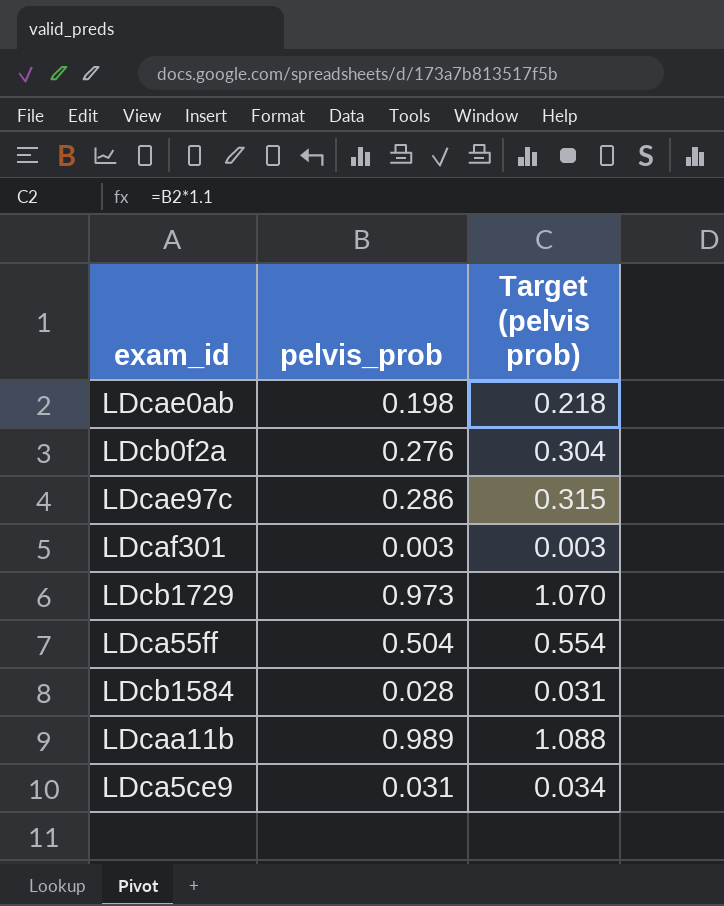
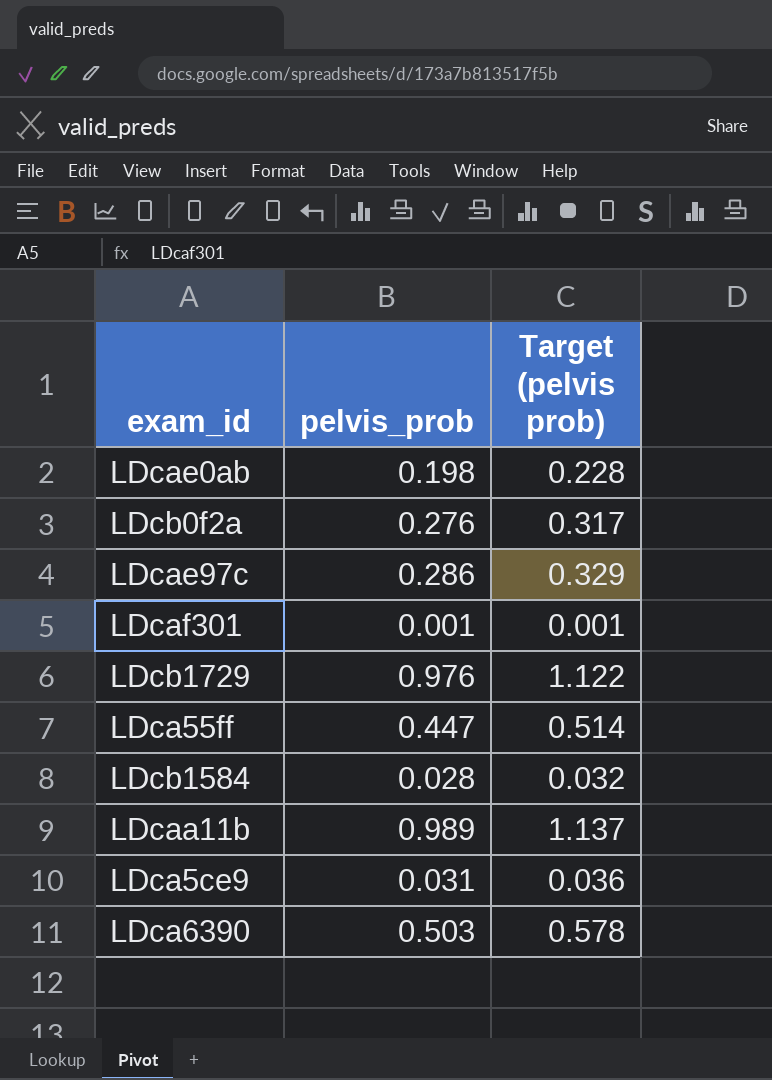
column Target (pelvis prob) | formula: [pelvis_prob] * 1.1 -> [pelvis_prob] * 1.15
LDcaf301 | pelvis_prob: 0.003 -> 0.001
LDcb1729 | pelvis_prob: 0.973 -> 0.976
LDca55ff | pelvis_prob: 0.504 -> 0.447
row LDca6390: none -> 0.503 | 0.578

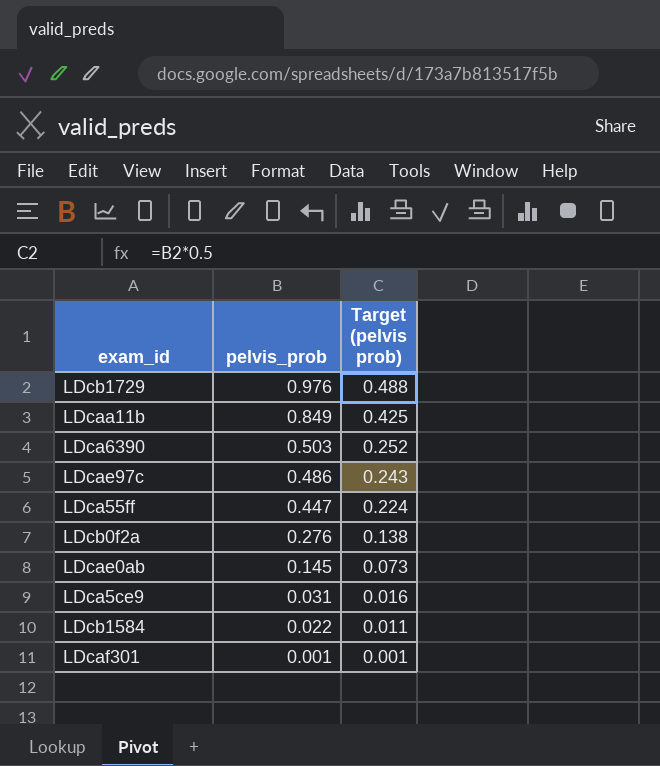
row order: none -> pelvis_prob descending
column Target (pelvis prob) | formula: [pelvis_prob] * 1.15 -> [pelvis_prob] * 0.5
LDcaa11b | pelvis_prob: 0.989 -> 0.849
LDcae97c | pelvis_prob: 0.286 -> 0.486
LDcae0ab | pelvis_prob: 0.198 -> 0.145
LDcb1584 | pelvis_prob: 0.028 -> 0.022

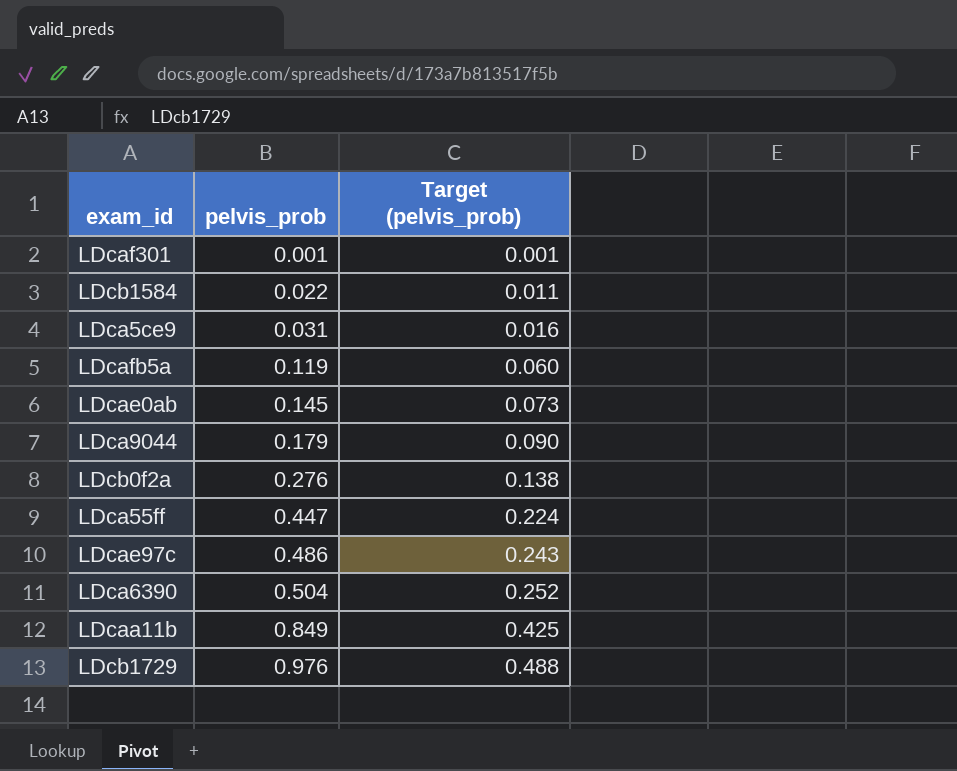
row order: pelvis_prob descending -> pelvis_prob ascending
column name: Target (pelvis prob) -> Target (pelvis_prob)
row LDcafb5a: none -> 0.119 | 0.060
row LDca9044: none -> 0.179 | 0.090
LDca6390 | pelvis_prob: 0.503 -> 0.504

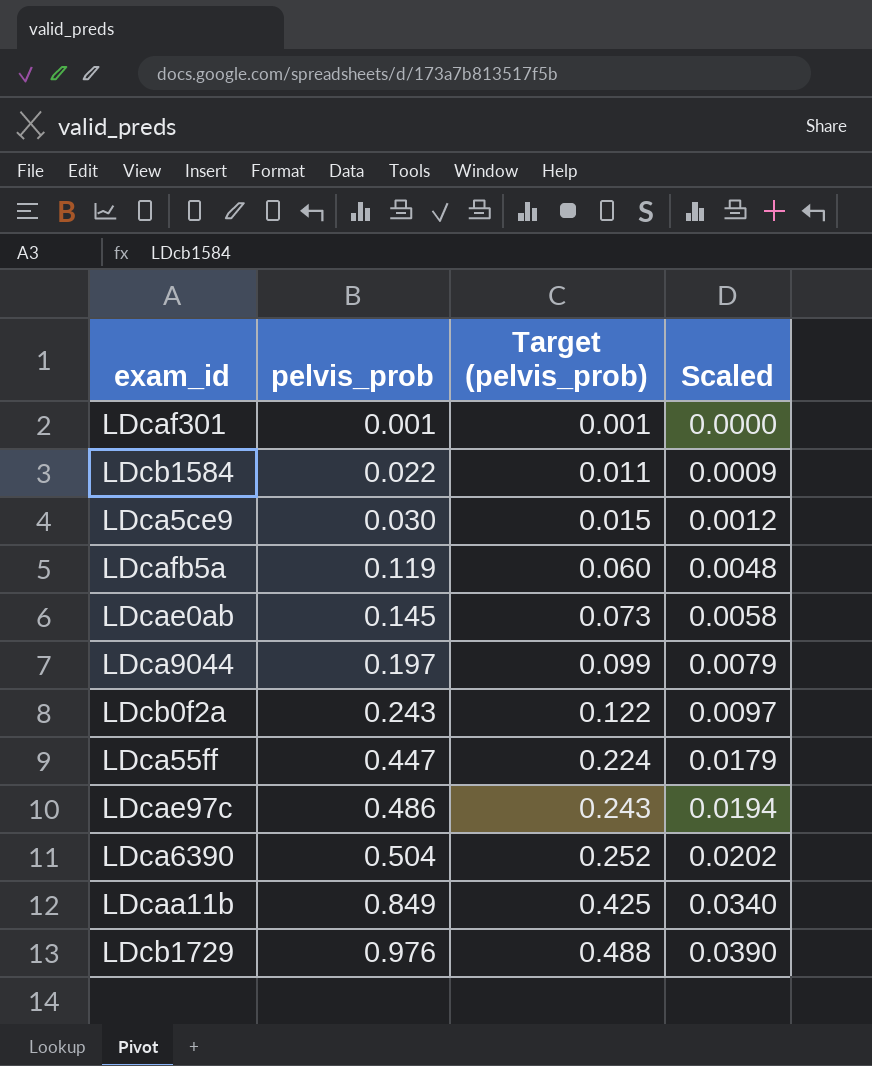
column Scaled | formula: none -> [pelvis_prob] * 0.04
LDca5ce9 | pelvis_prob: 0.031 -> 0.030
LDca5ce9 | Target (pelvis_prob): 0.016 -> 0.015
LDca9044 | pelvis_prob: 0.179 -> 0.197
LDca9044 | Target (pelvis_prob): 0.090 -> 0.099
LDcb0f2a | pelvis_prob: 0.276 -> 0.243
LDcb0f2a | Target (pelvis_prob): 0.138 -> 0.122

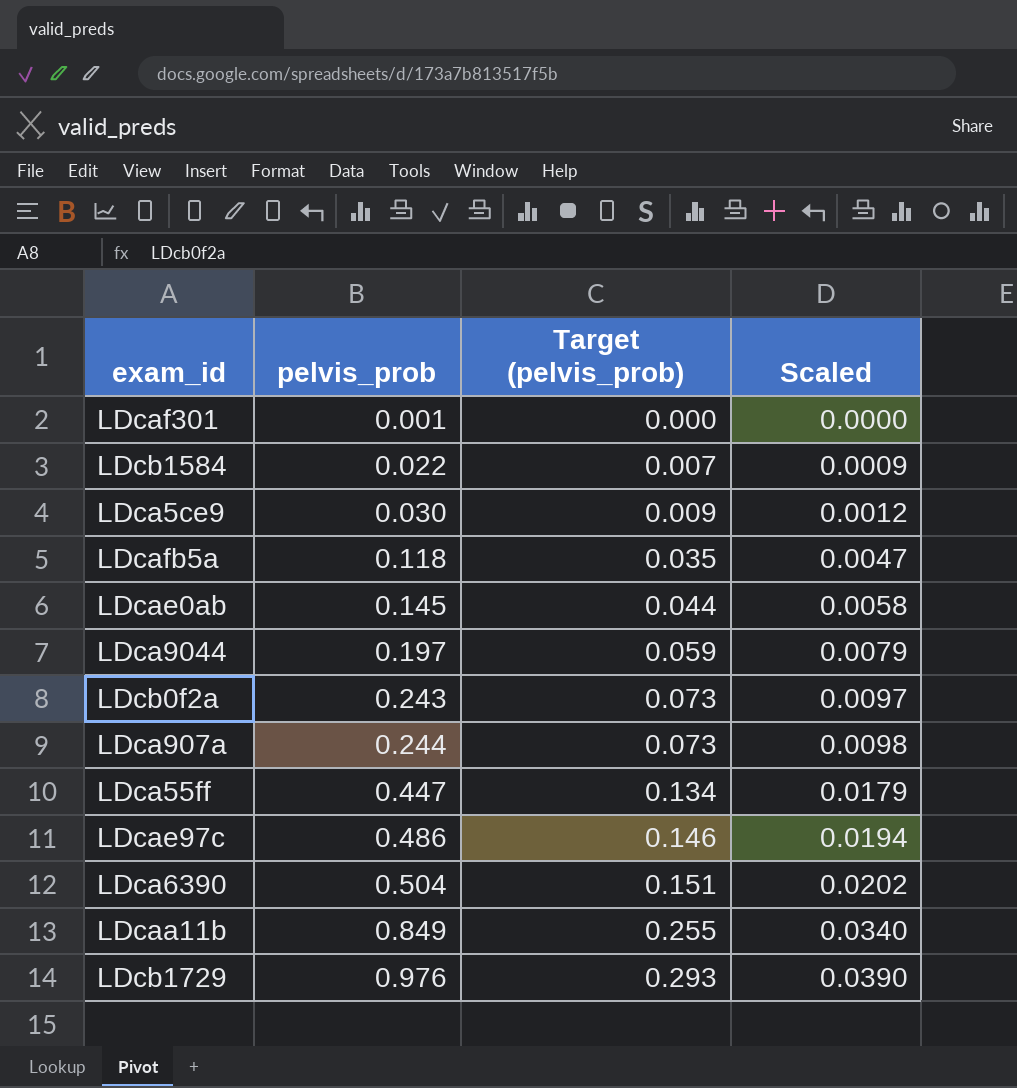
column Target (pelvis_prob) | formula: [pelvis_prob] * 0.5 -> [pelvis_prob] * 0.3
LDcafb5a | pelvis_prob: 0.119 -> 0.118
LDcafb5a | Scaled: 0.0048 -> 0.0047
row LDca907a: none -> 0.244 | 0.073 | 0.0098

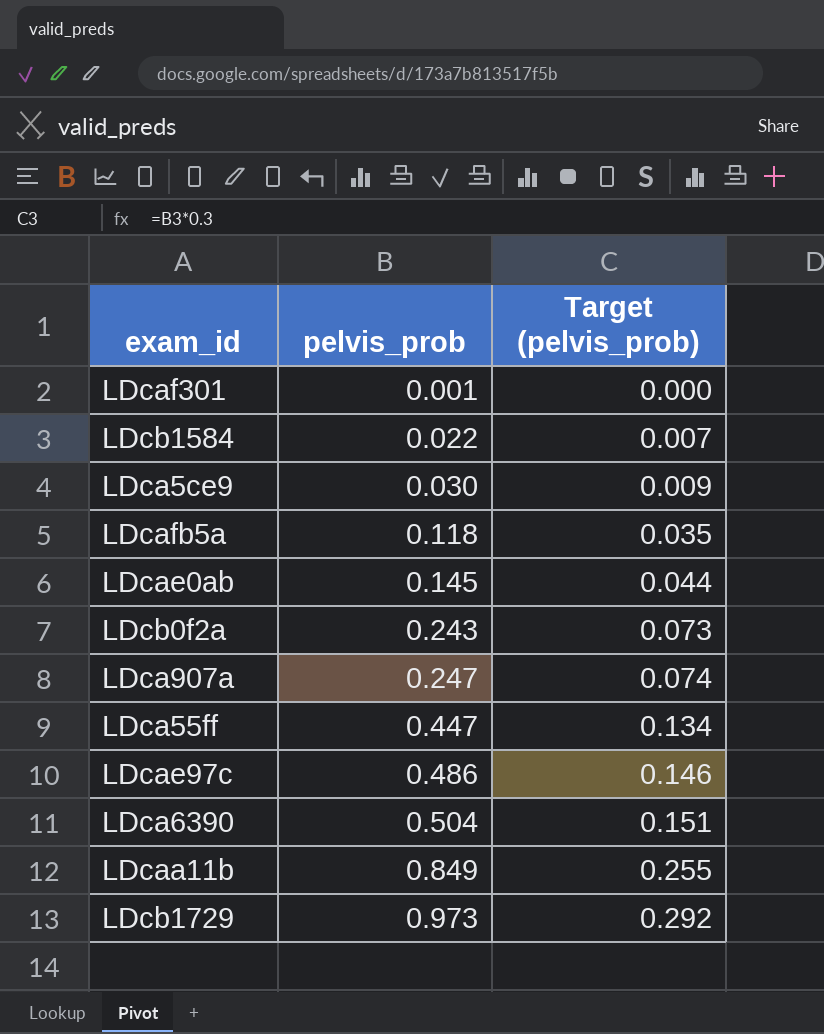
column Scaled | formula: [pelvis_prob] * 0.04 -> none
row LDca9044: 0.197 | 0.059 | 0.0079 -> none
LDca907a | pelvis_prob: 0.244 -> 0.247
LDca907a | Target (pelvis_prob): 0.073 -> 0.074
LDcb1729 | pelvis_prob: 0.976 -> 0.973
LDcb1729 | Target (pelvis_prob): 0.293 -> 0.292

